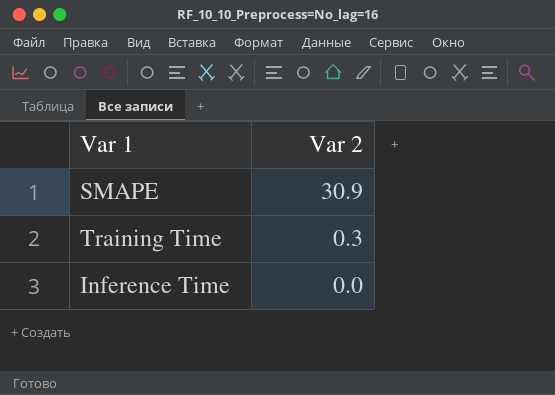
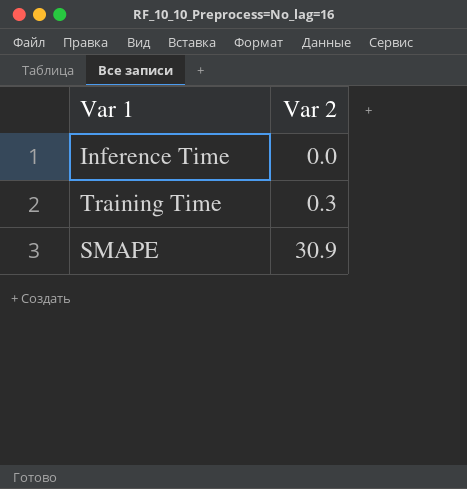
row order: Var 2 descending -> Var 2 ascending

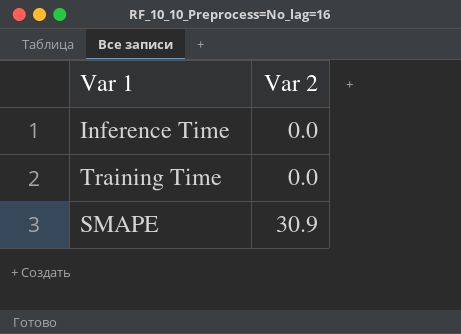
Training Time | Var 2: 0.3 -> 0.0

